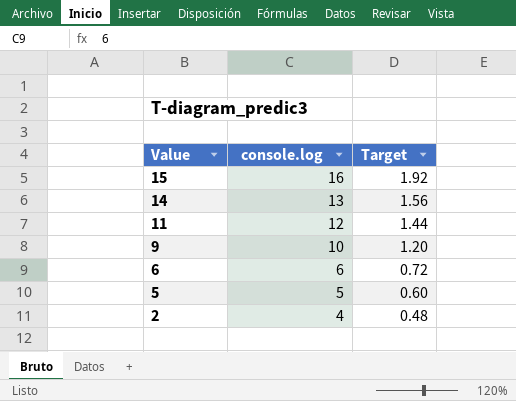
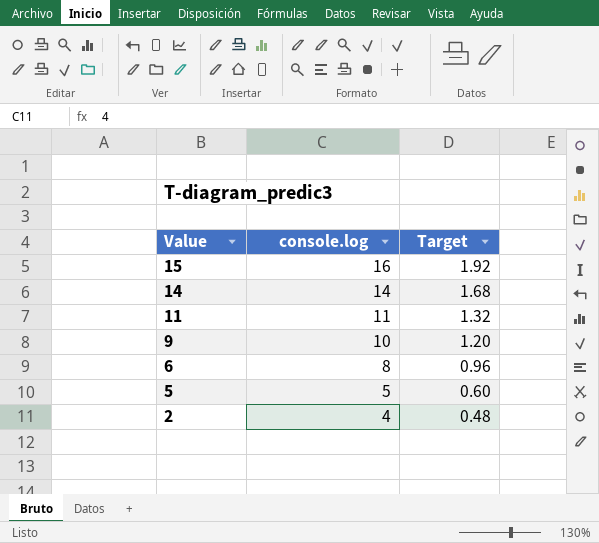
14 | console.log: 13 -> 14
14 | Target: 1.56 -> 1.68
11 | console.log: 12 -> 11
11 | Target: 1.44 -> 1.32
6 | console.log: 6 -> 8
6 | Target: 0.72 -> 0.96

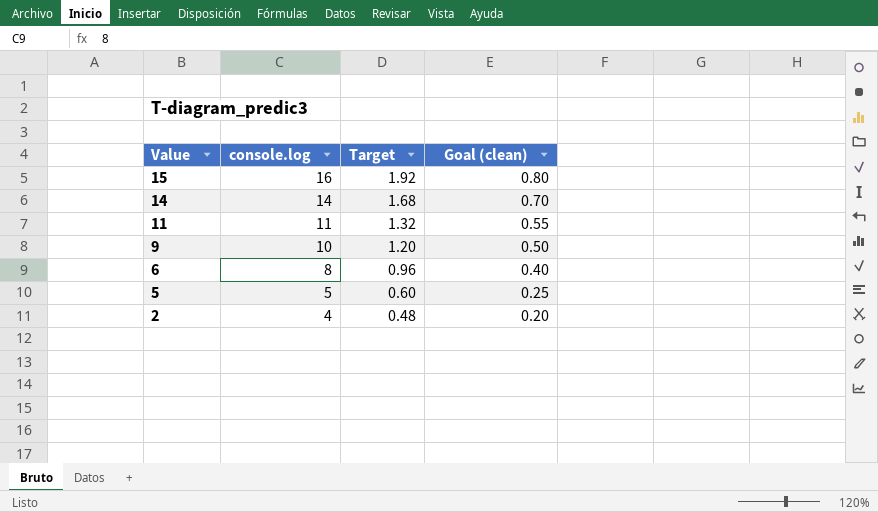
column Goal (clean) | formula: none -> [console.log] * 0.05

